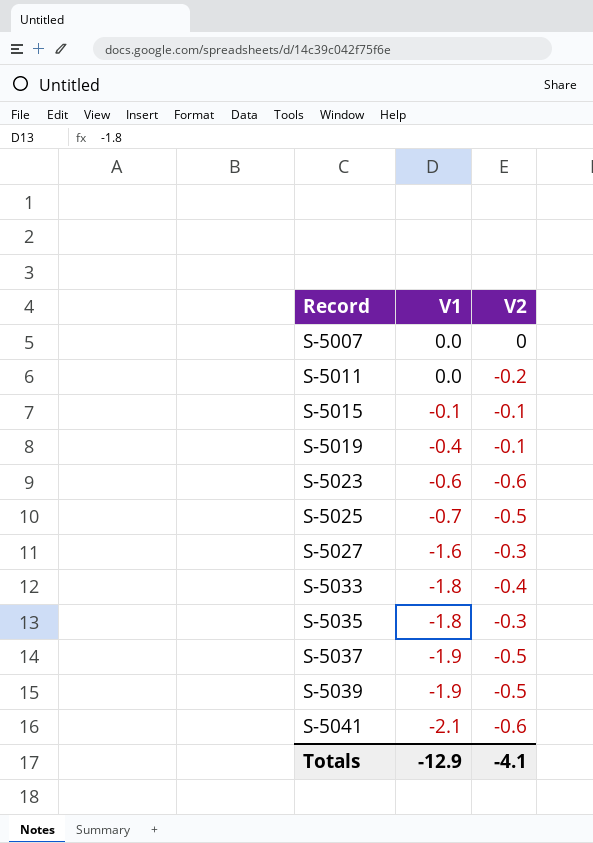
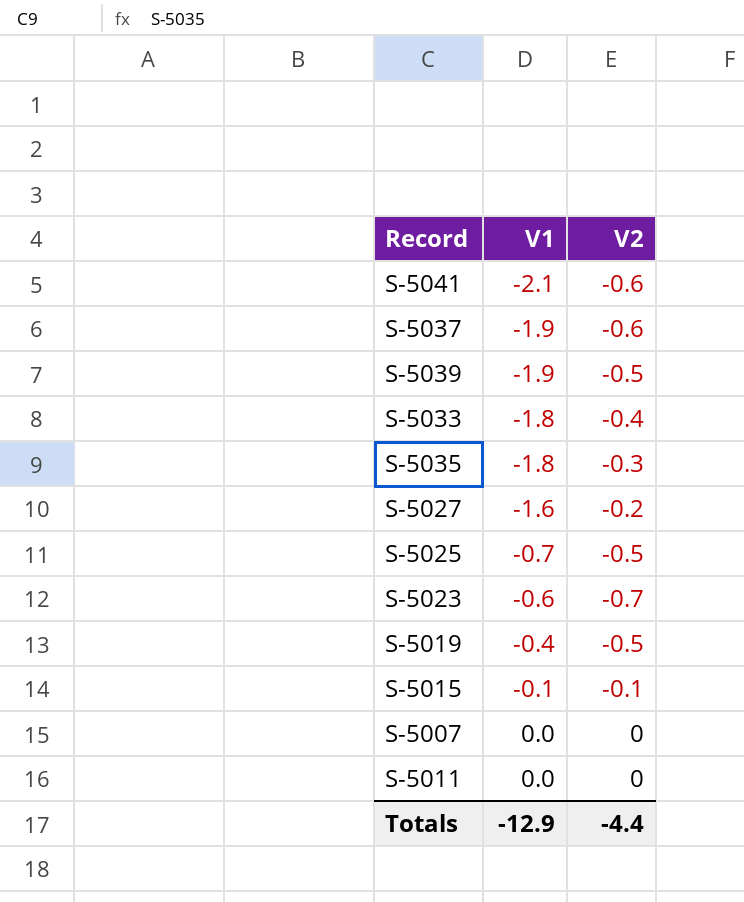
row order: Record ascending -> V1 ascending
S-5037 | V2: -0.5 -> -0.6
S-5027 | V2: -0.3 -> -0.2
S-5023 | V2: -0.6 -> -0.7
S-5019 | V2: -0.1 -> -0.5
S-5011 | V2: -0.2 -> 0
Totals | V2: -4.1 -> -4.4

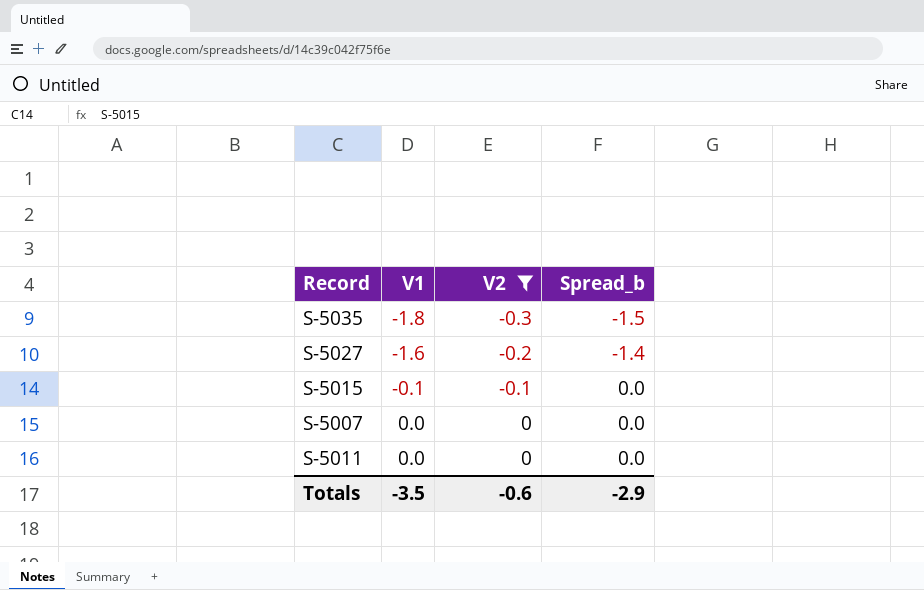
filter: none -> V2 >= -0.3
column Spread_b | formula: none -> [V1] - [V2]
Totals | V1: -12.9 -> -3.5
Totals | V2: -4.4 -> -0.6

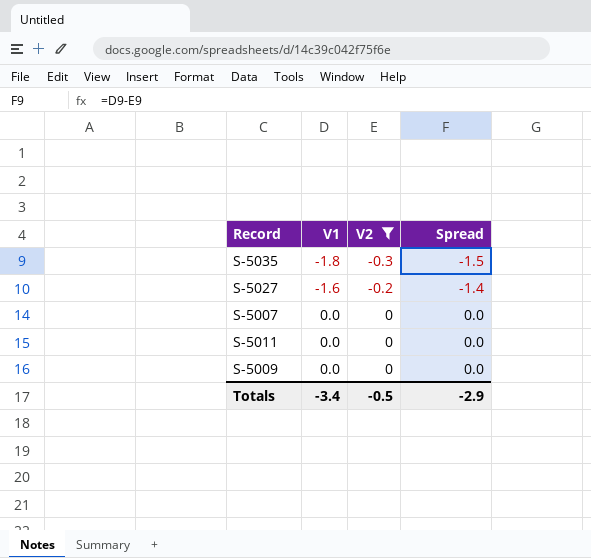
column name: Spread_b -> Spread
row S-5015: -0.1 | -0.1 | 0.0 -> none
row S-5009: none -> 0.0 | 0 | 0.0
Totals | V1: -3.5 -> -3.4
Totals | V2: -0.6 -> -0.5

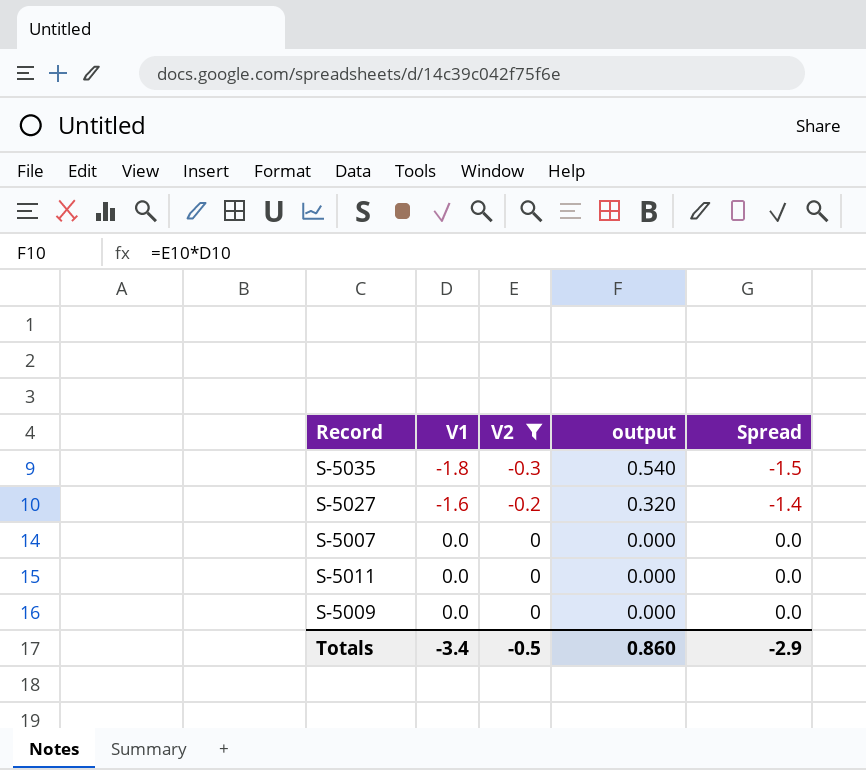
column output | formula: none -> [V1] * [V2]

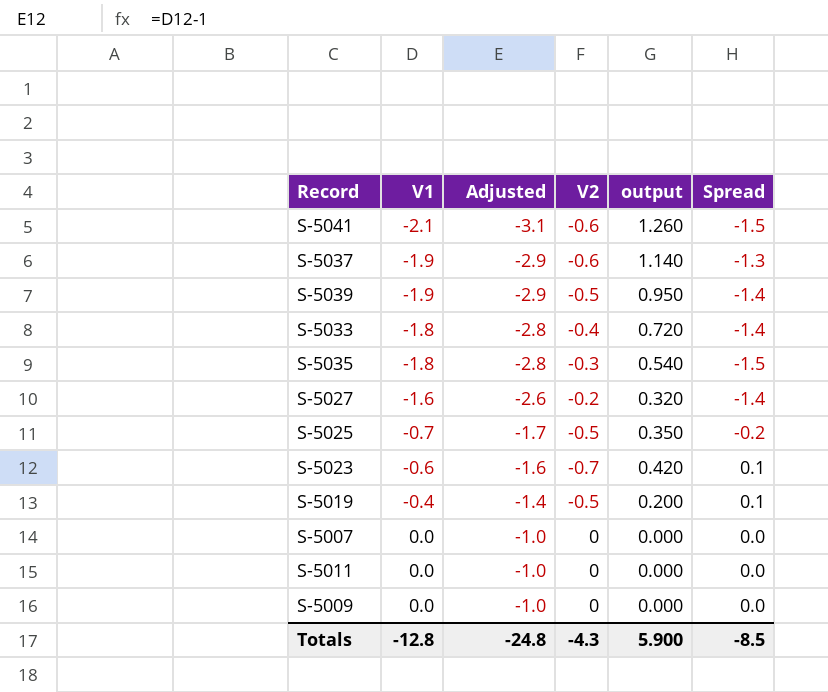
filter: V2 >= -0.3 -> none
column Adjusted | formula: none -> [V1] - 1
Totals | V1: -3.4 -> -12.8
Totals | V2: -0.5 -> -4.3
Totals | output: 0.860 -> 5.900
Totals | Spread: -2.9 -> -8.5

